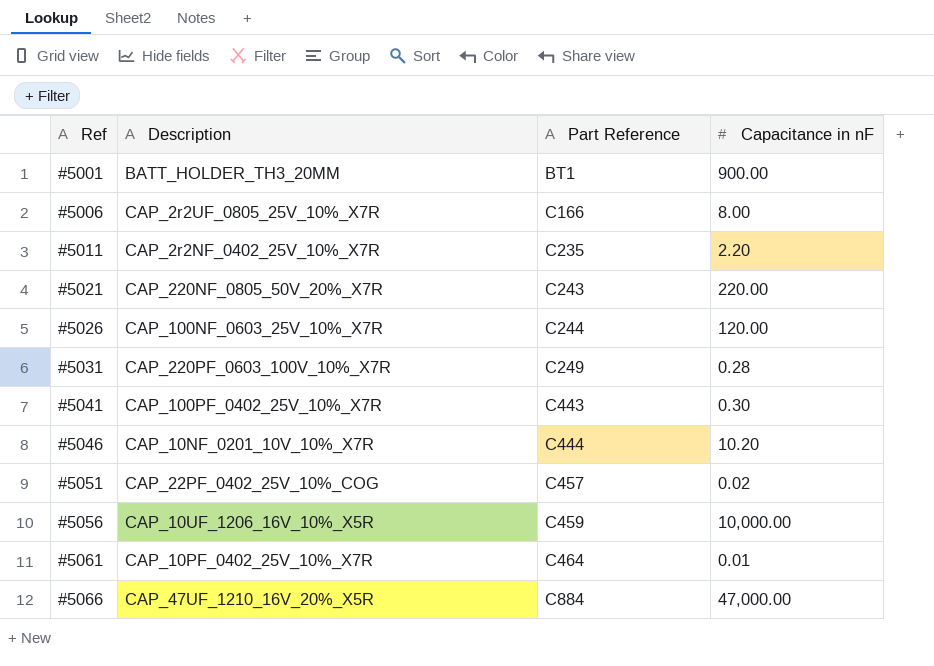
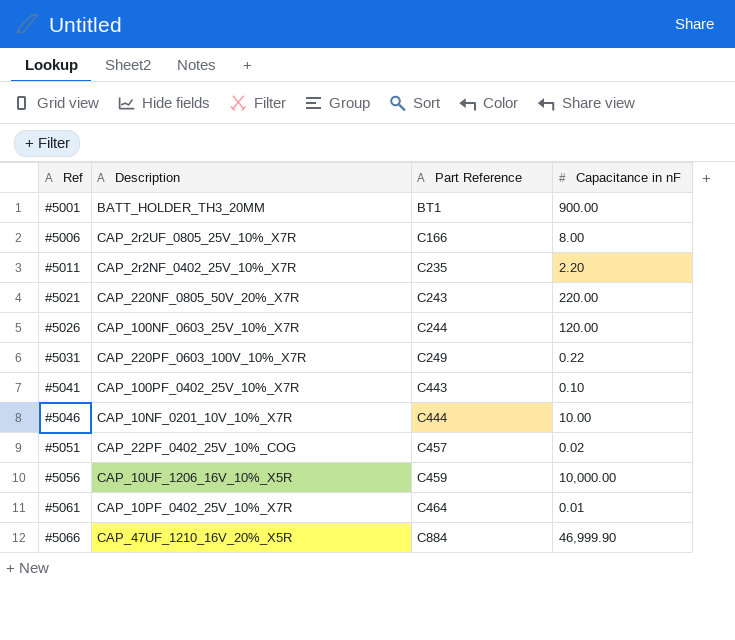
#5031 | Capacitance in nF: 0.28 -> 0.22
#5041 | Capacitance in nF: 0.30 -> 0.10
#5046 | Capacitance in nF: 10.20 -> 10.00
#5066 | Capacitance in nF: 47,000.00 -> 46,999.90

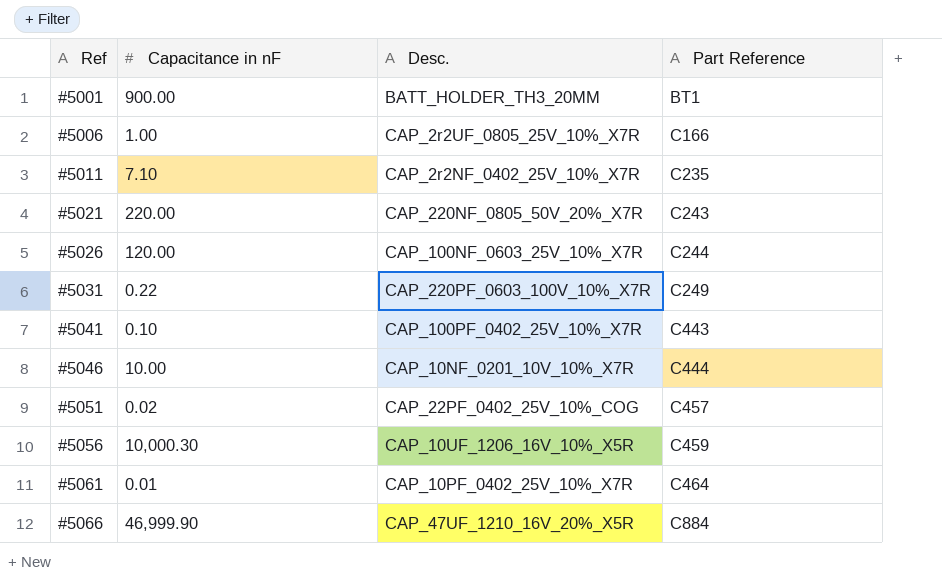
column Capacitance in nF | position: 4 -> 2
column name: Description -> Desc.
#5006 | Capacitance in nF: 8.00 -> 1.00
#5011 | Capacitance in nF: 2.20 -> 7.10
#5056 | Capacitance in nF: 10,000.00 -> 10,000.30

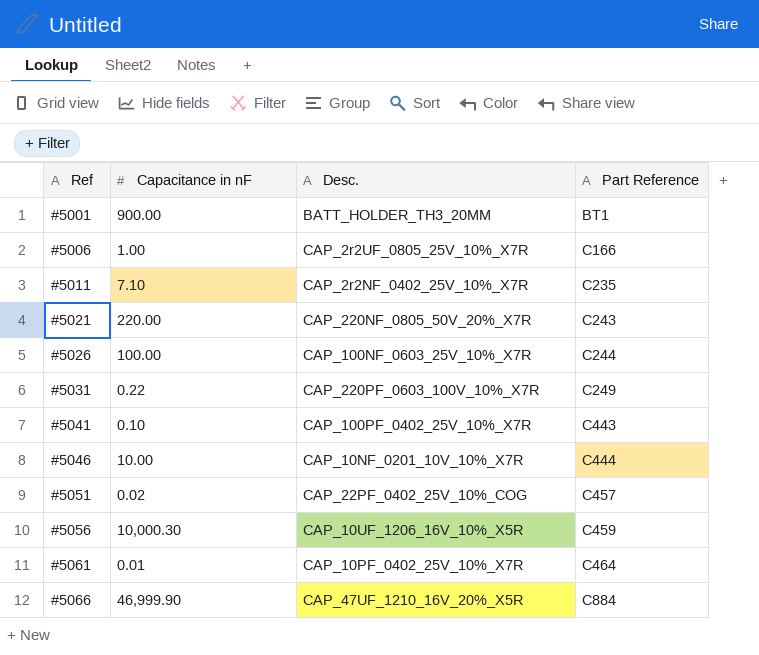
#5026 | Capacitance in nF: 120.00 -> 100.00

